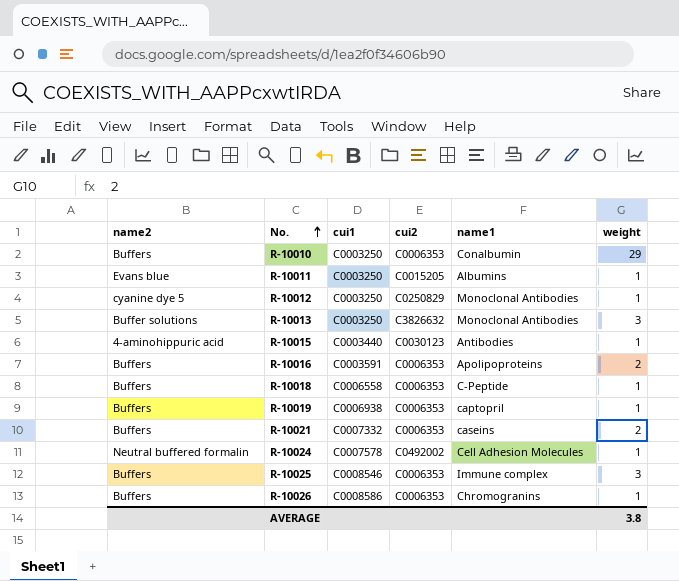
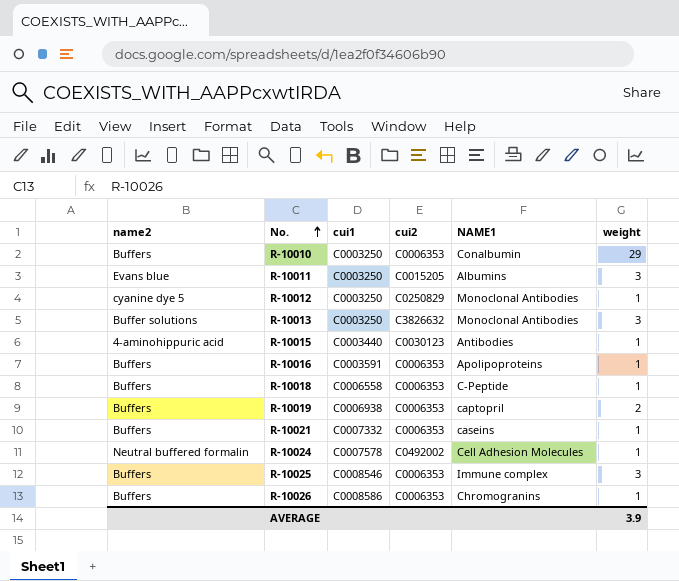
column name: name1 -> NAME1
R-10011 | weight: 1 -> 3
R-10016 | weight: 2 -> 1
R-10019 | weight: 1 -> 2
R-10021 | weight: 2 -> 1
AVERAGE | weight: 3.8 -> 3.9

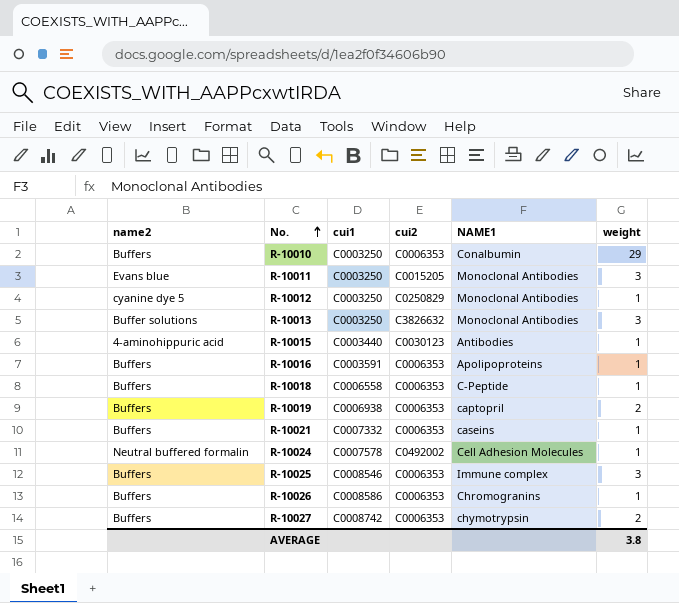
R-10011 | NAME1: Albumins -> Monoclonal Antibodies
row R-10027: none -> Buffers | C0008742 | C0006353 | chymotrypsin | 2
AVERAGE | weight: 3.9 -> 3.8

